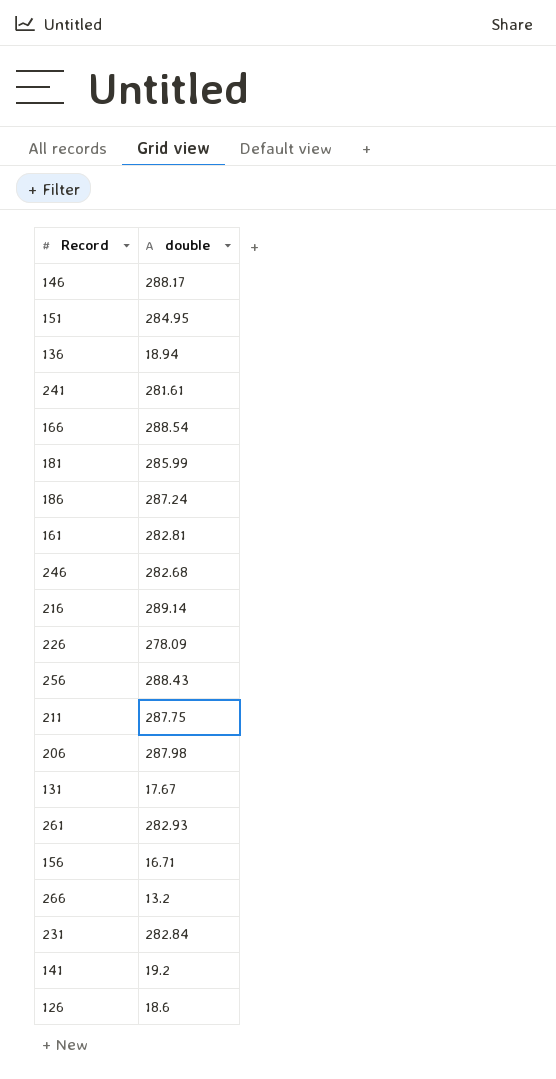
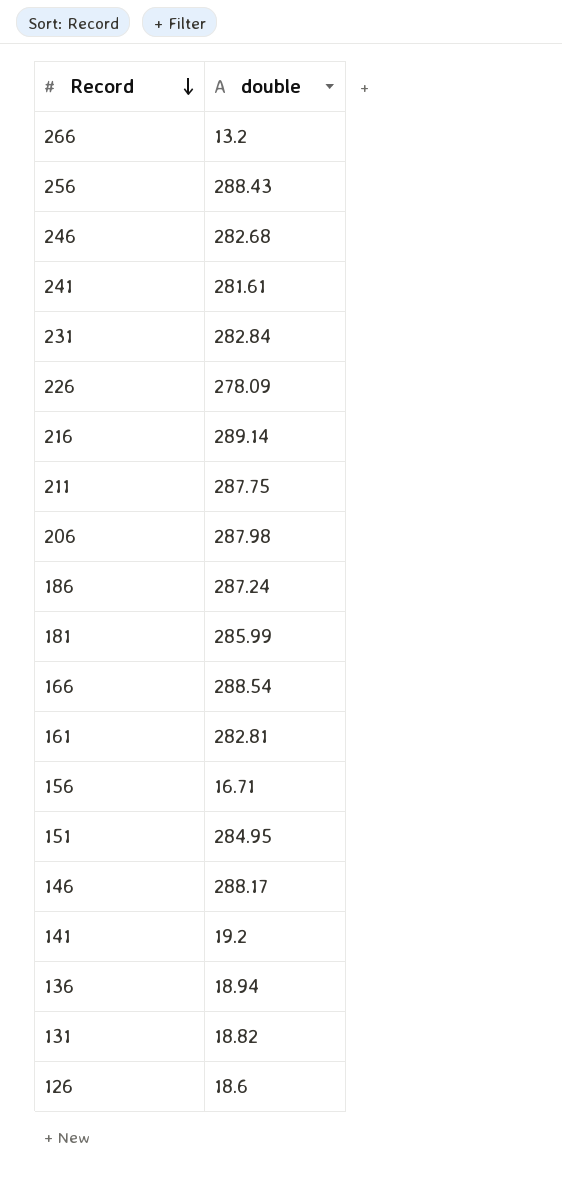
row order: none -> Record descending
row 261: 282.93 -> none
131 | double: 17.67 -> 18.82

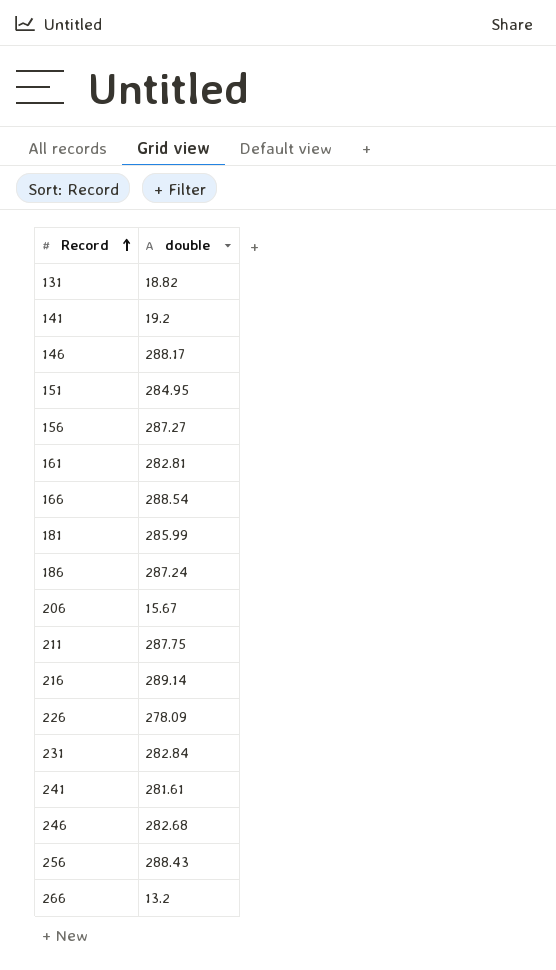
row order: Record descending -> Record ascending
row 136: 18.94 -> none
row 126: 18.6 -> none
156 | double: 16.71 -> 287.27
206 | double: 287.98 -> 15.67

